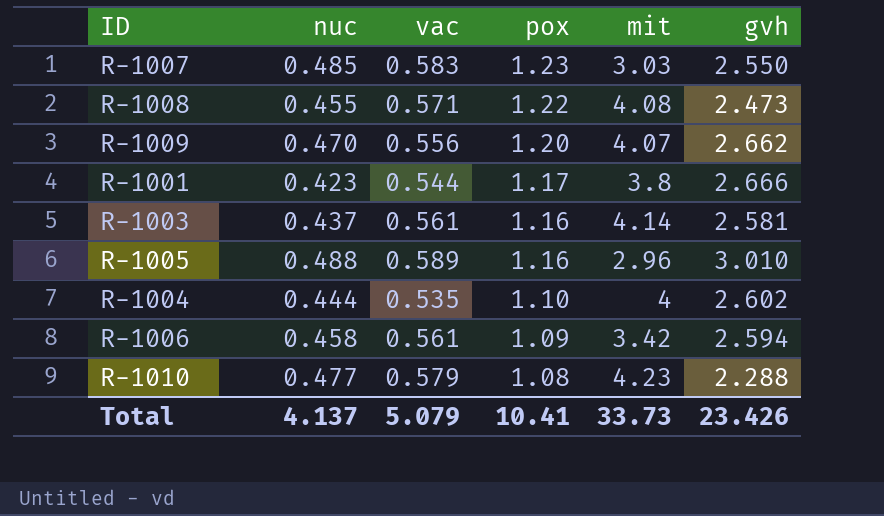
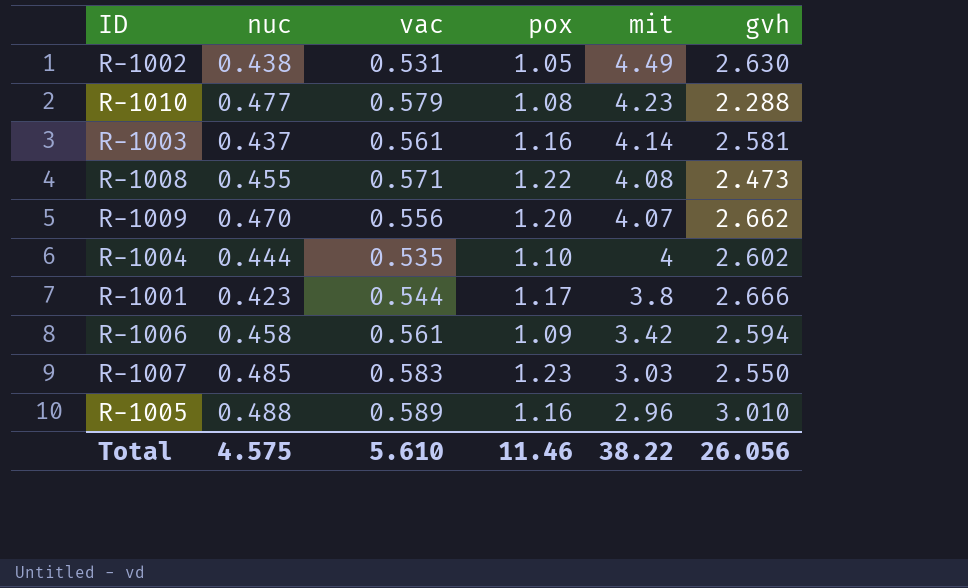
row order: pox descending -> mit descending
row R-1002: none -> 0.438 | 0.531 | 1.05 | 4.49 | 2.630
Total | nuc: 4.137 -> 4.575
Total | vac: 5.079 -> 5.610
Total | pox: 10.41 -> 11.46
Total | mit: 33.73 -> 38.22
Total | gvh: 23.426 -> 26.056

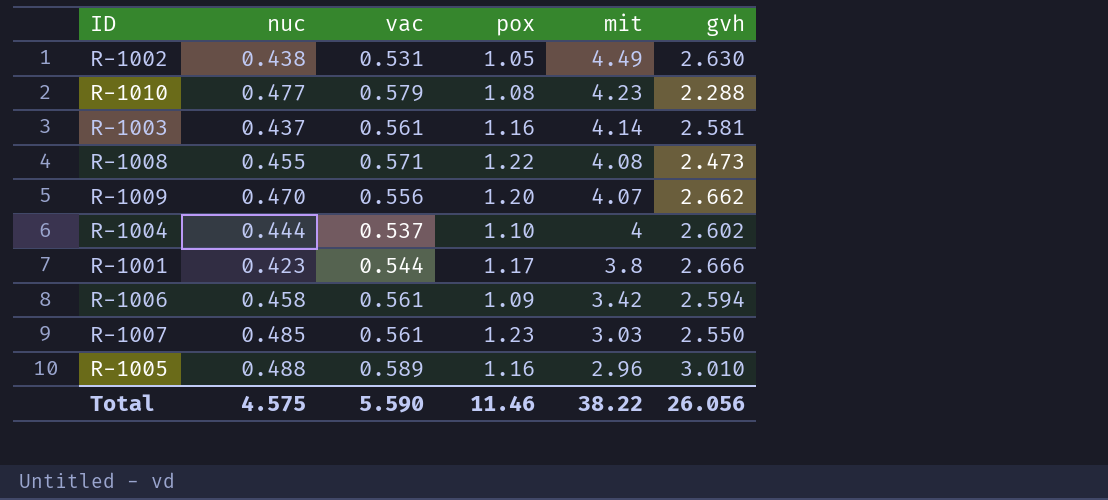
R-1004 | vac: 0.535 -> 0.537
R-1007 | vac: 0.583 -> 0.561
Total | vac: 5.610 -> 5.590

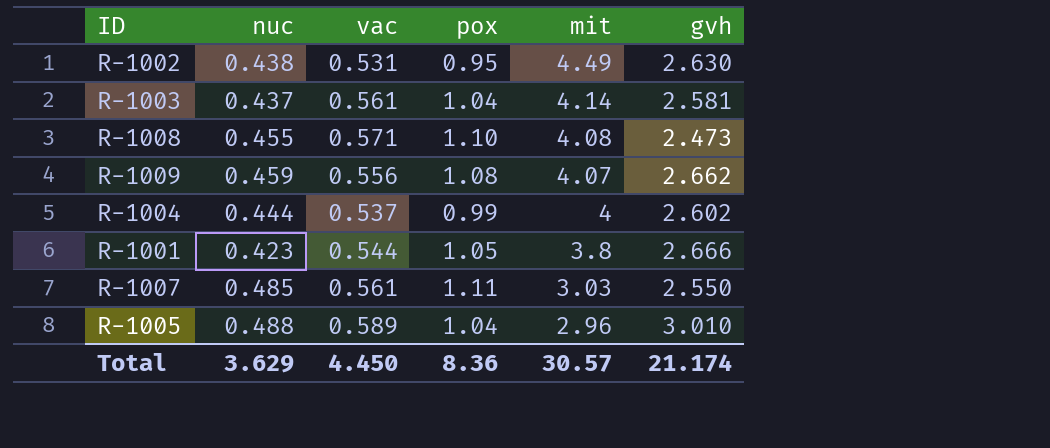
row R-1010: 0.477 | 0.579 | 1.08 | 4.23 | 2.288 -> none
row R-1006: 0.458 | 0.561 | 1.09 | 3.42 | 2.594 -> none
R-1002 | pox: 1.05 -> 0.95
R-1003 | pox: 1.16 -> 1.04
R-1008 | pox: 1.22 -> 1.10
R-1009 | nuc: 0.470 -> 0.459
R-1009 | pox: 1.20 -> 1.08
R-1004 | pox: 1.10 -> 0.99
R-1001 | pox: 1.17 -> 1.05
R-1007 | pox: 1.23 -> 1.11
R-1005 | pox: 1.16 -> 1.04
Total | nuc: 4.575 -> 3.629
Total | vac: 5.590 -> 4.450
Total | pox: 11.46 -> 8.36
Total | mit: 38.22 -> 30.57
Total | gvh: 26.056 -> 21.174

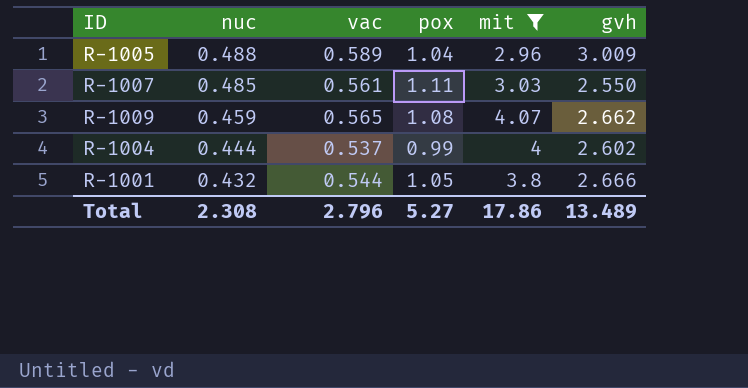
filter: none -> mit <= 4.07
row order: mit descending -> nuc descending
R-1005 | gvh: 3.010 -> 3.009
R-1009 | vac: 0.556 -> 0.565
R-1001 | nuc: 0.423 -> 0.432
Total | nuc: 3.629 -> 2.308
Total | vac: 4.450 -> 2.796
Total | pox: 8.36 -> 5.27
Total | mit: 30.57 -> 17.86
Total | gvh: 21.174 -> 13.489

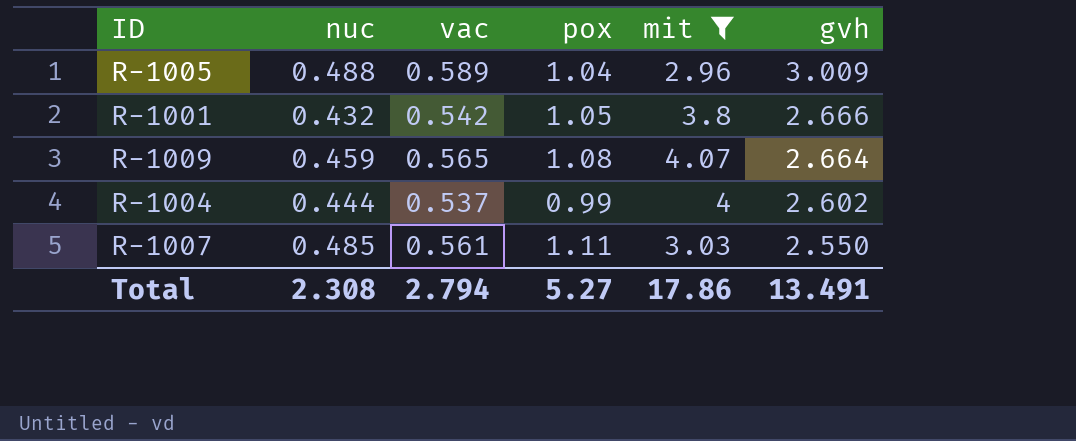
row order: nuc descending -> gvh descending
R-1001 | vac: 0.544 -> 0.542
R-1009 | gvh: 2.662 -> 2.664
Total | vac: 2.796 -> 2.794
Total | gvh: 13.489 -> 13.491

